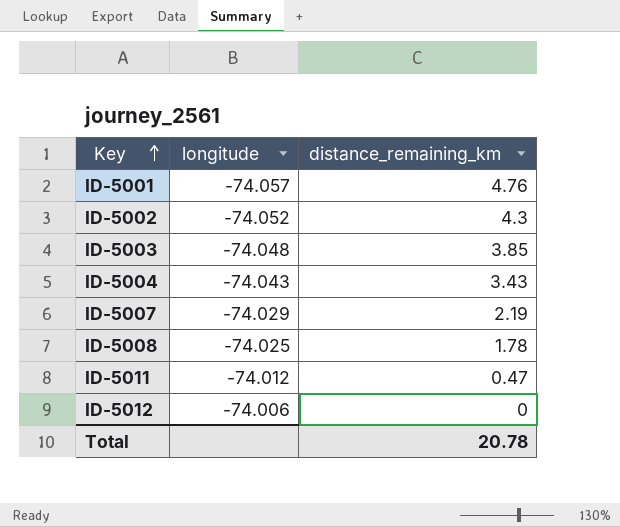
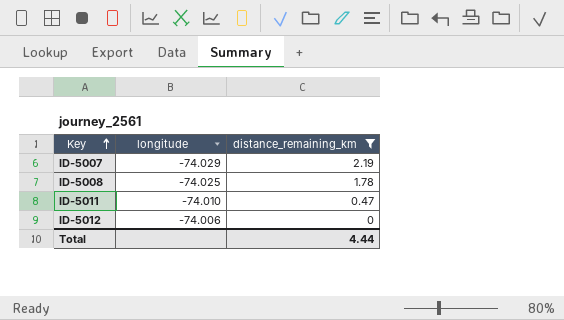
filter: none -> distance_remaining_km <= 2.19
ID-5011 | longitude: -74.012 -> -74.010
Total | distance_remaining_km: 20.78 -> 4.44

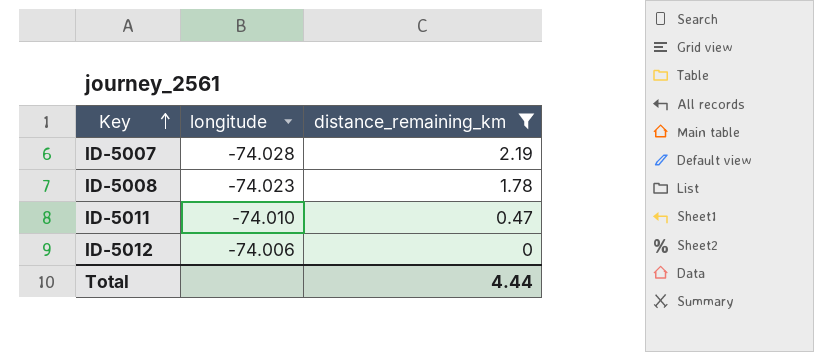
ID-5007 | longitude: -74.029 -> -74.028
ID-5008 | longitude: -74.025 -> -74.023

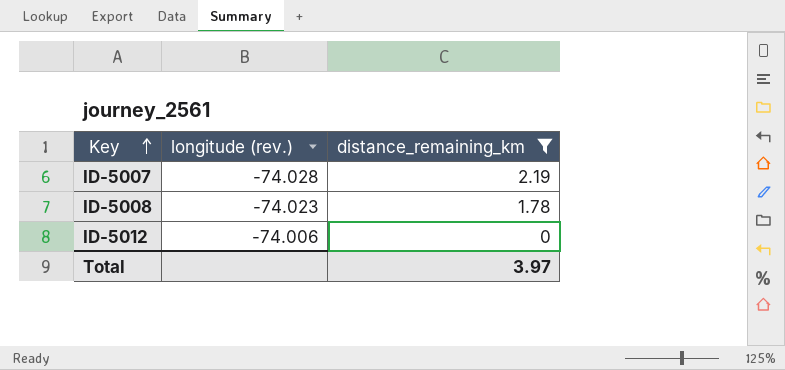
column name: longitude -> longitude (rev.)
row ID-5011: -74.010 | 0.47 -> none
Total | distance_remaining_km: 4.44 -> 3.97

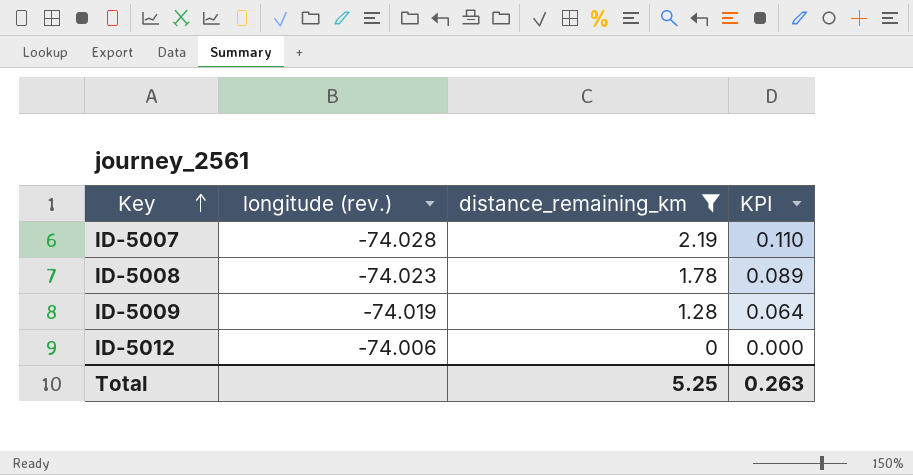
column KPI | formula: none -> [distance_remaining_km] * 0.05
row ID-5009: none -> -74.019 | 1.28 | 0.064
Total | distance_remaining_km: 3.97 -> 5.25

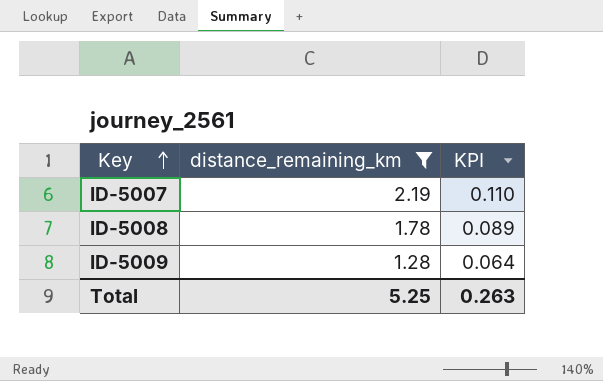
column longitude (rev.) | position: 2 -> none
row ID-5012: -74.006 | 0 | 0.000 -> none

